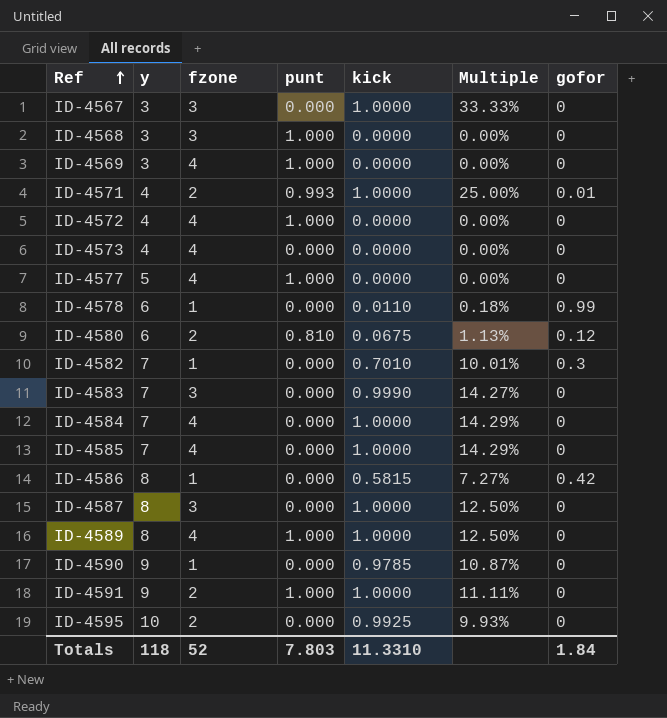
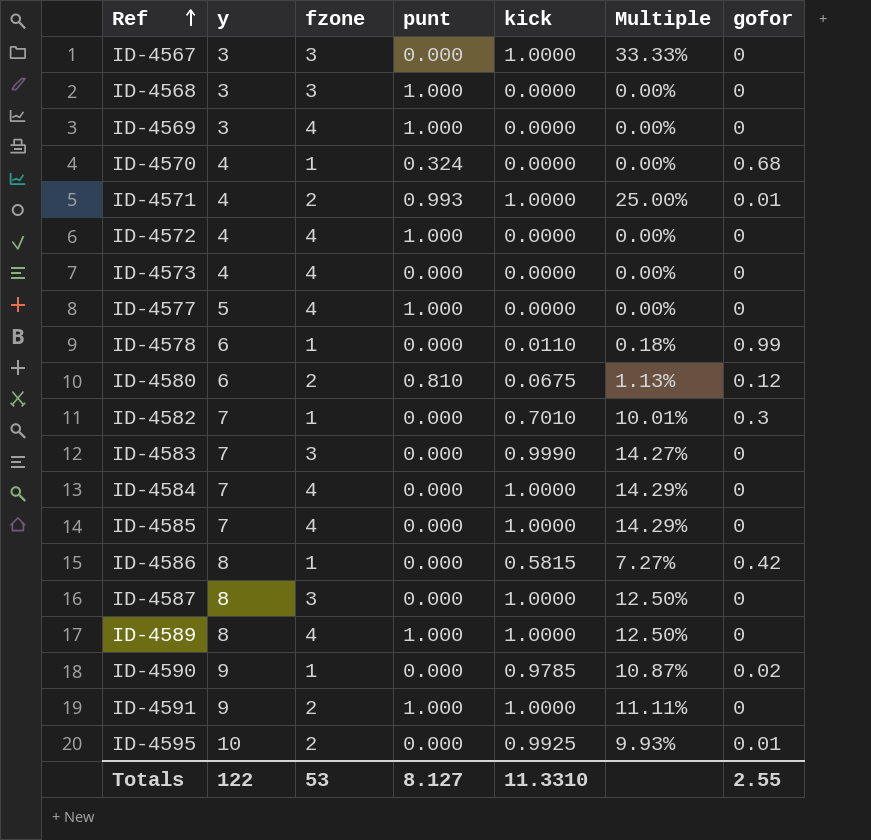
row ID-4570: none -> 4 | 1 | 0.324 | 0.0000 | 0.00% | 0.68
ID-4590 | gofor: 0 -> 0.02
ID-4595 | gofor: 0 -> 0.01
Totals | y: 118 -> 122
Totals | fzone: 52 -> 53
Totals | punt: 7.803 -> 8.127
Totals | gofor: 1.84 -> 2.55

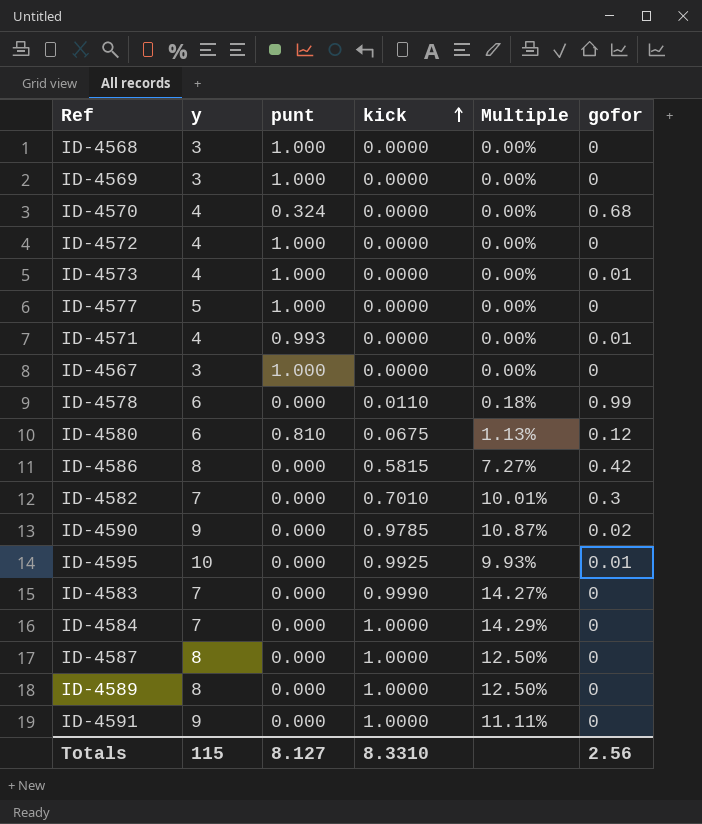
row order: Ref ascending -> kick ascending
column fzone | position: 3 -> none
row ID-4585: 7 | 4 | 0.000 | 1.0000 | 14.29% | 0 -> none
ID-4573 | punt: 0.000 -> 1.000
ID-4573 | gofor: 0 -> 0.01
ID-4571 | kick: 1.0000 -> 0.0000
ID-4571 | Multiple: 25.00% -> 0.00%
ID-4567 | punt: 0.000 -> 1.000
ID-4567 | kick: 1.0000 -> 0.0000
ID-4567 | Multiple: 33.33% -> 0.00%
ID-4589 | punt: 1.000 -> 0.000
ID-4591 | punt: 1.000 -> 0.000
Totals | y: 122 -> 115
Totals | kick: 11.3310 -> 8.3310
Totals | gofor: 2.55 -> 2.56

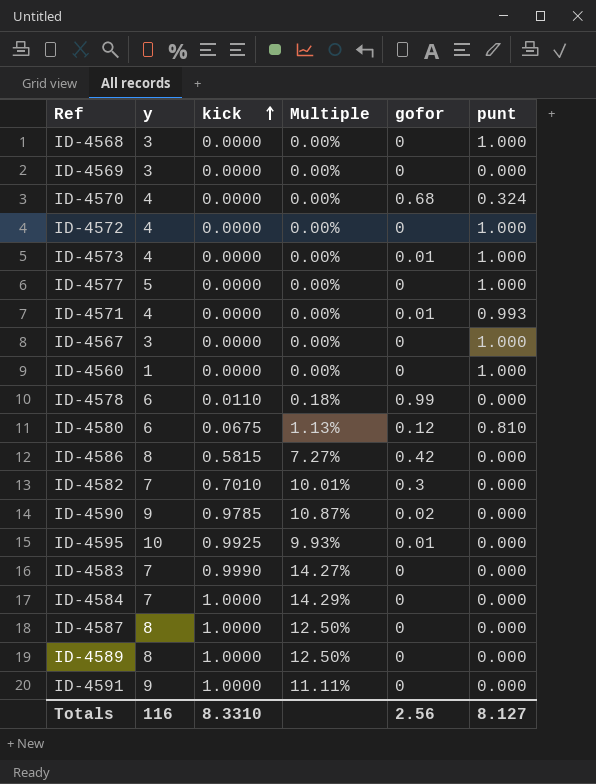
column punt | position: 3 -> 6
ID-4569 | punt: 1.000 -> 0.000
row ID-4560: none -> 1 | 0.0000 | 0.00% | 0 | 1.000
Totals | y: 115 -> 116

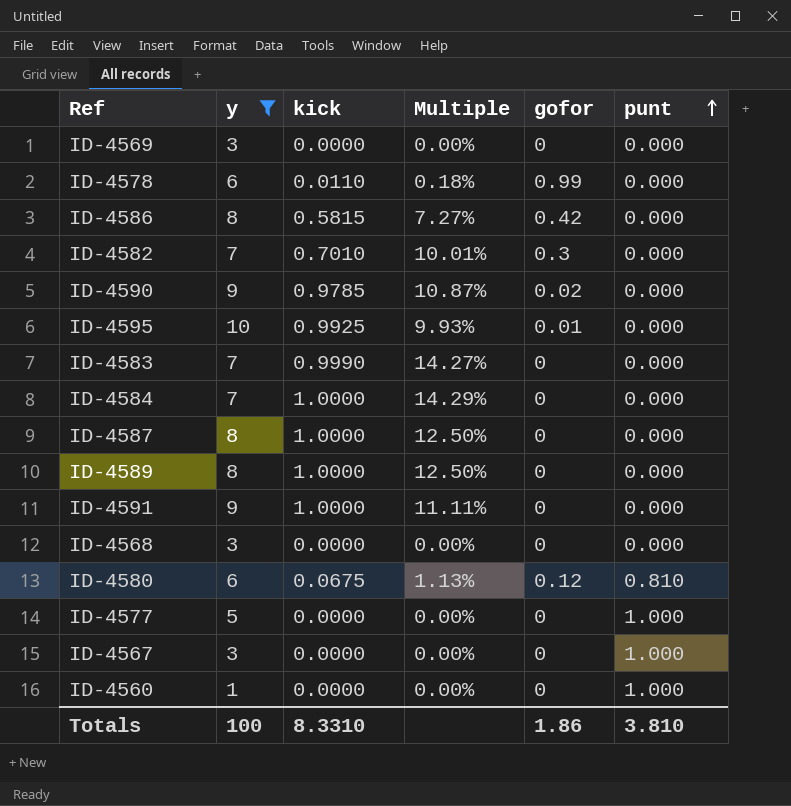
filter: none -> y != 4
row order: kick ascending -> punt ascending
ID-4568 | punt: 1.000 -> 0.000
Totals | y: 116 -> 100
Totals | gofor: 2.56 -> 1.86
Totals | punt: 8.127 -> 3.810

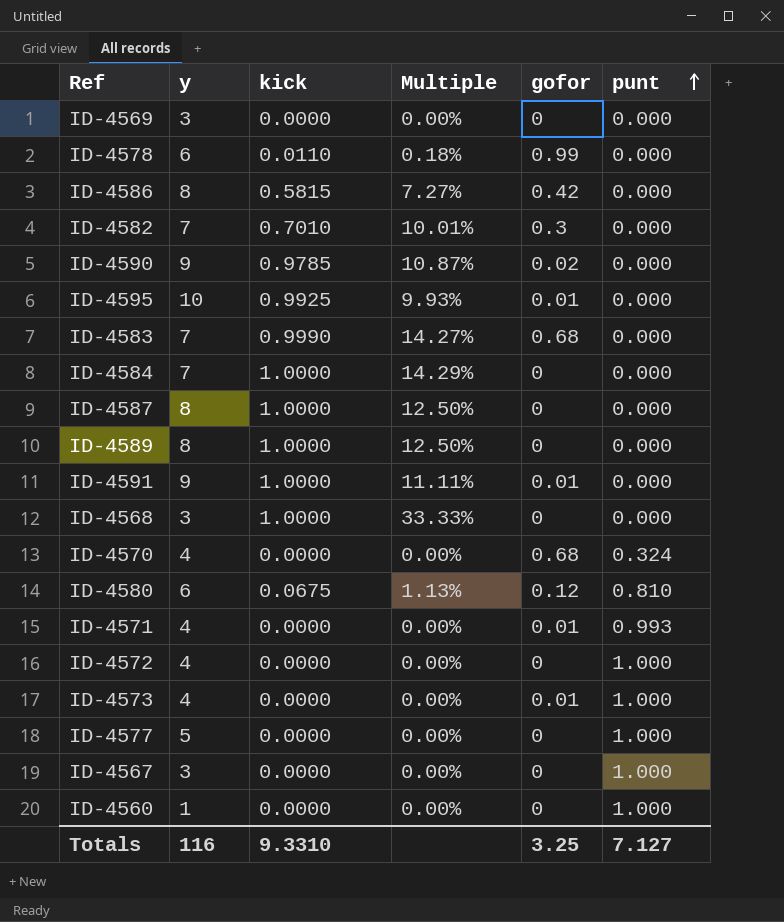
filter: y != 4 -> none
ID-4583 | gofor: 0 -> 0.68
ID-4591 | gofor: 0 -> 0.01
ID-4568 | kick: 0.0000 -> 1.0000
ID-4568 | Multiple: 0.00% -> 33.33%
Totals | y: 100 -> 116
Totals | kick: 8.3310 -> 9.3310
Totals | gofor: 1.86 -> 3.25
Totals | punt: 3.810 -> 7.127

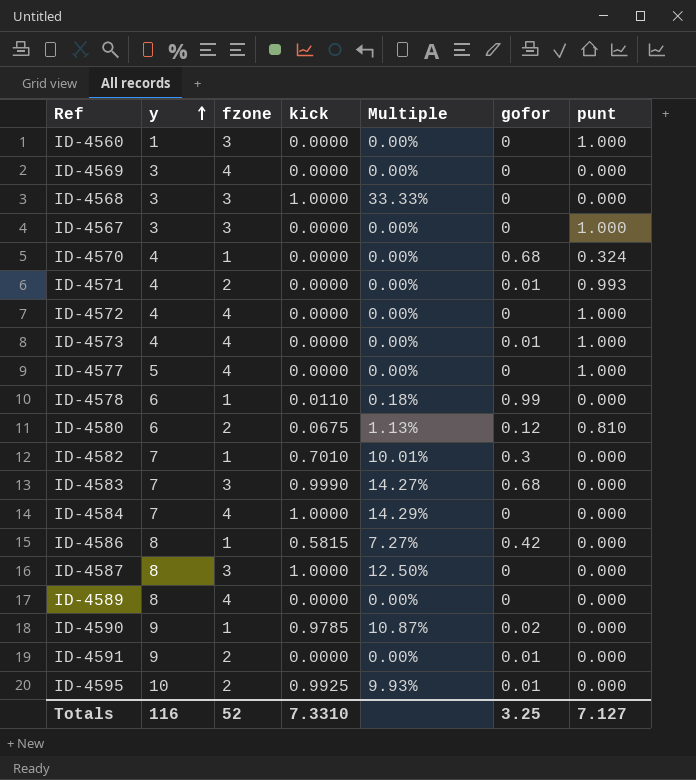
row order: punt ascending -> y ascending
column fzone | position: none -> 3
ID-4589 | kick: 1.0000 -> 0.0000
ID-4589 | Multiple: 12.50% -> 0.00%
ID-4591 | kick: 1.0000 -> 0.0000
ID-4591 | Multiple: 11.11% -> 0.00%
Totals | kick: 9.3310 -> 7.3310

